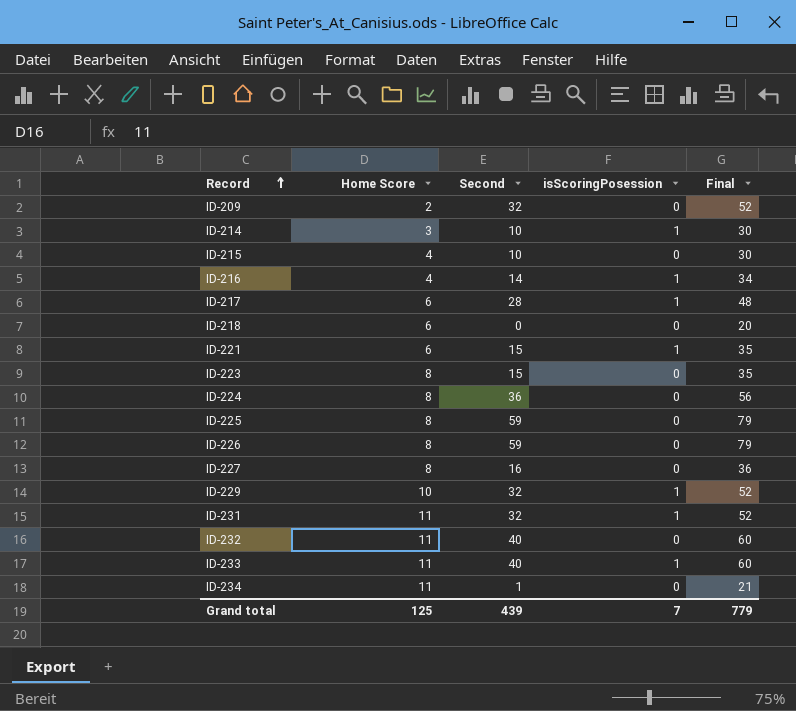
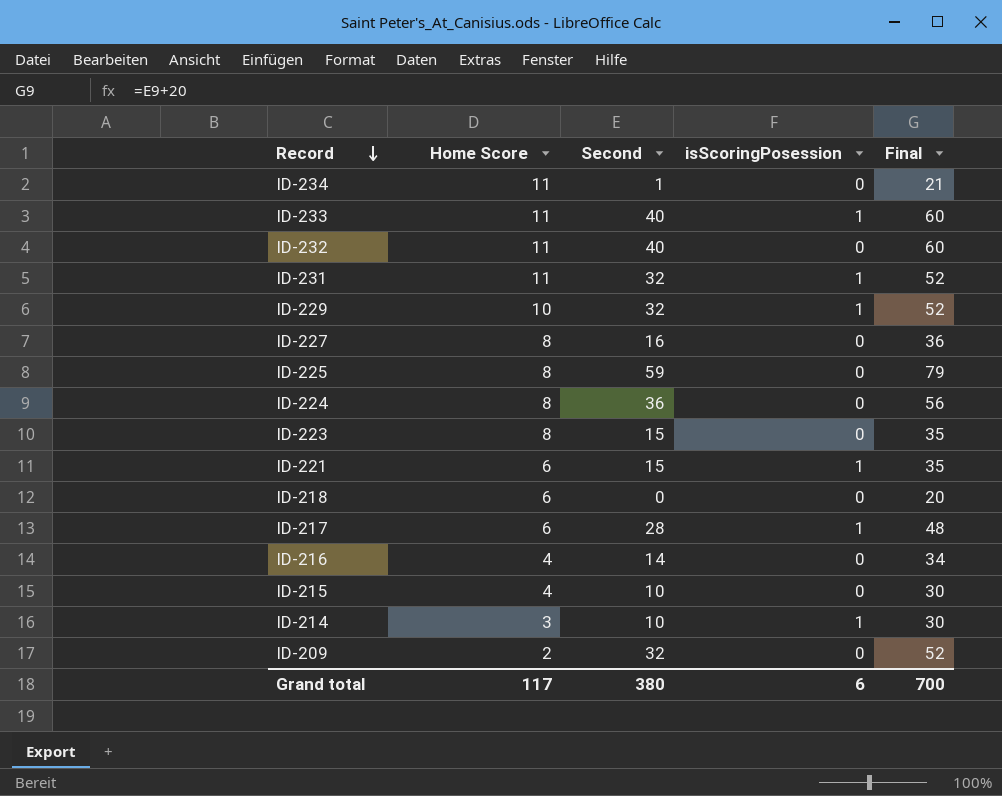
row order: Record ascending -> Record descending
row ID-226: 8 | 59 | 0 | 79 -> none
ID-216 | isScoringPosession: 1 -> 0
Grand total | Home Score: 125 -> 117
Grand total | Second: 439 -> 380
Grand total | isScoringPosession: 7 -> 6
Grand total | Final: 779 -> 700

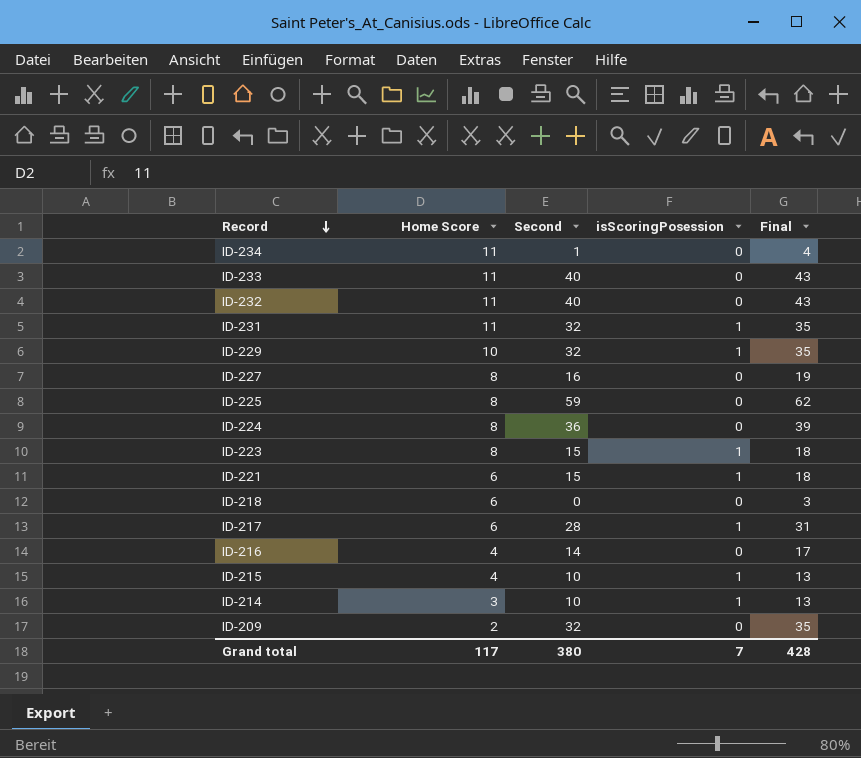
column Final | formula: [Second] + 20 -> [Second] + 3
ID-233 | isScoringPosession: 1 -> 0
ID-223 | isScoringPosession: 0 -> 1
ID-215 | isScoringPosession: 0 -> 1
Grand total | isScoringPosession: 6 -> 7
Grand total | Final: 700 -> 428

